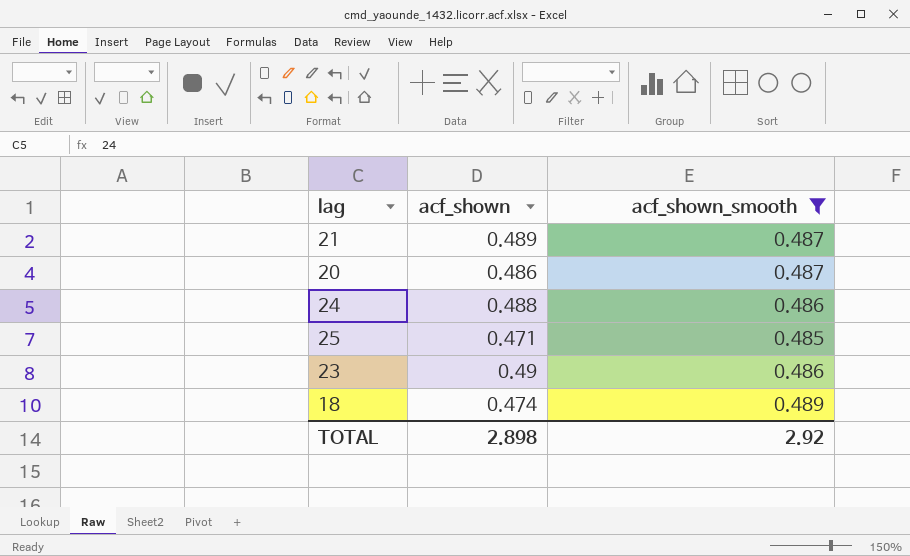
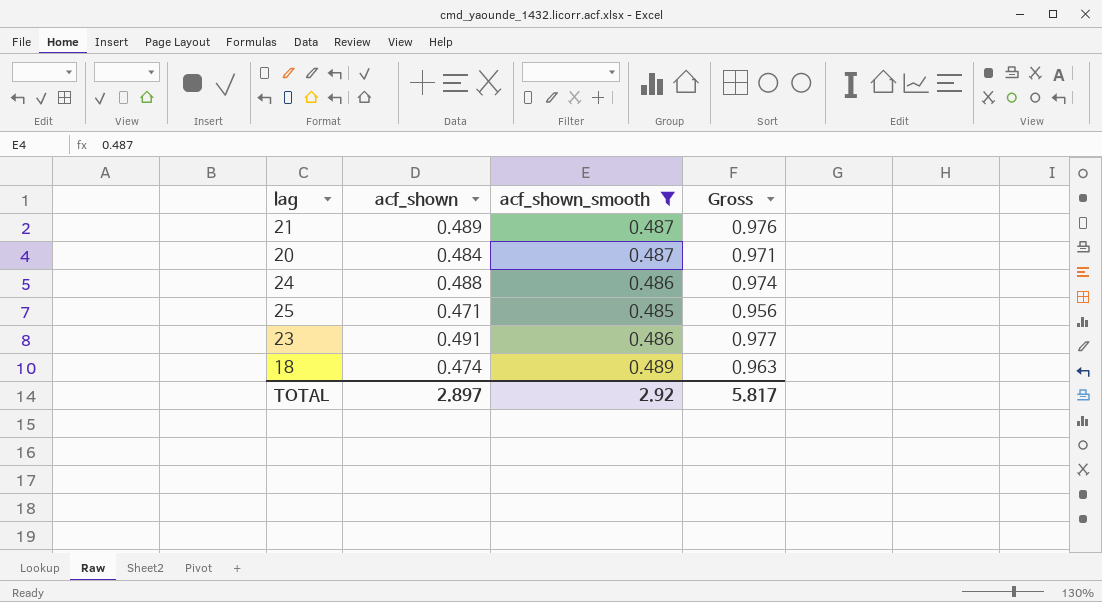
column Gross | formula: none -> [acf_shown] + [acf_shown_smooth]
20 | acf_shown: 0.486 -> 0.484
23 | acf_shown: 0.49 -> 0.491
TOTAL | acf_shown: 2.898 -> 2.897

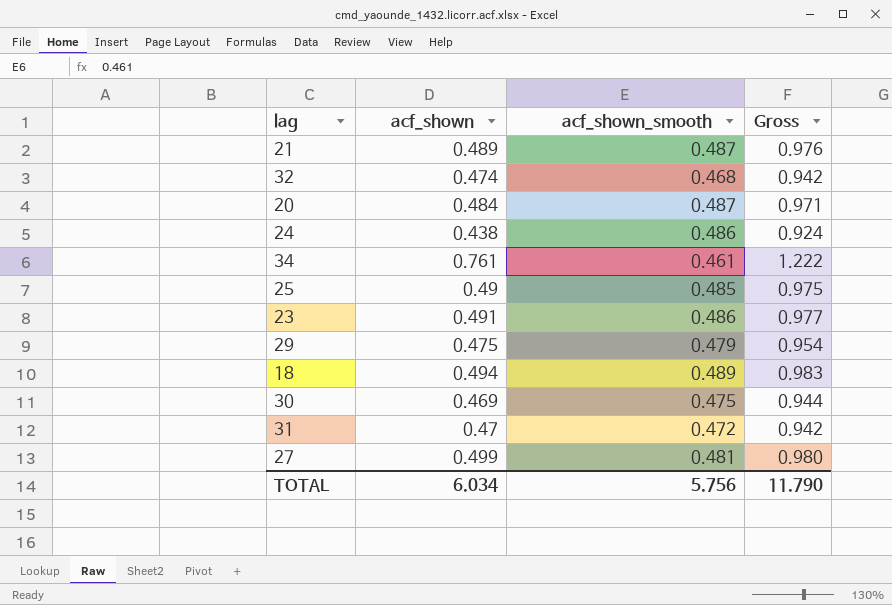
filter: acf_shown_smooth >= 0.485 -> none
24 | acf_shown: 0.488 -> 0.438
24 | Gross: 0.974 -> 0.924
25 | acf_shown: 0.471 -> 0.49
25 | Gross: 0.956 -> 0.975
18 | acf_shown: 0.474 -> 0.494
18 | Gross: 0.963 -> 0.983
TOTAL | acf_shown: 2.897 -> 6.034
TOTAL | acf_shown_smooth: 2.92 -> 5.756
TOTAL | Gross: 5.817 -> 11.790

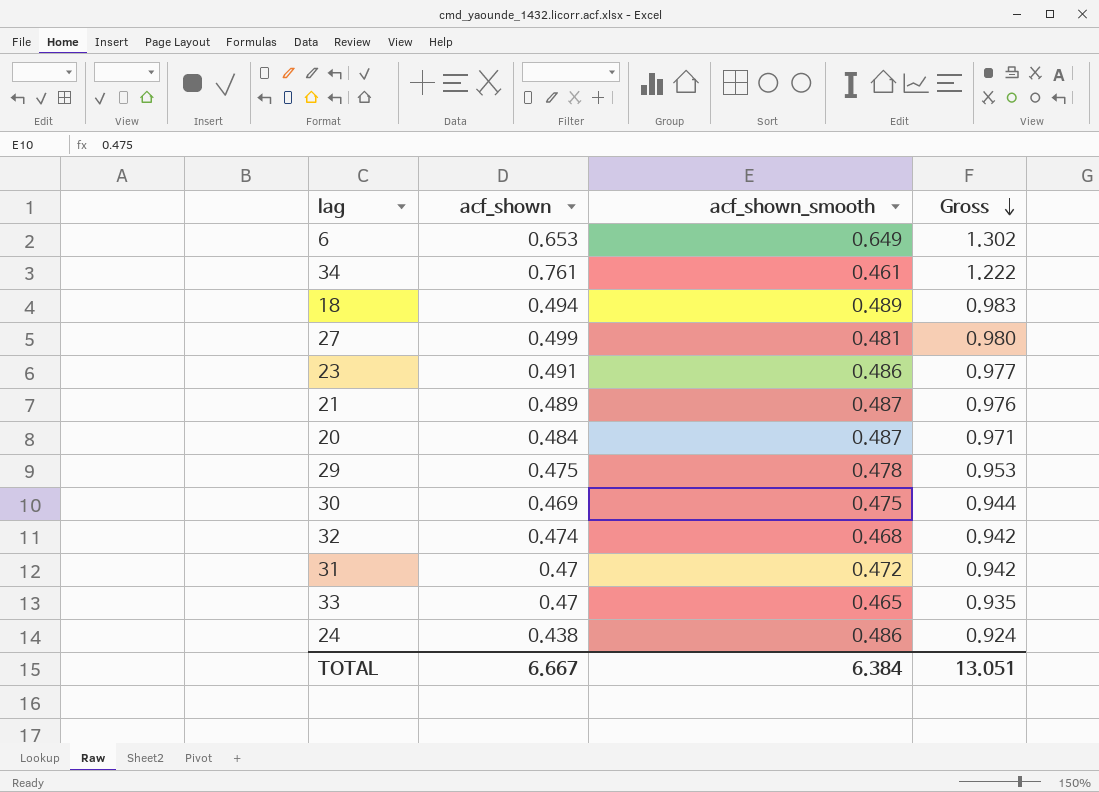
row order: none -> Gross descending
row 25: 0.49 | 0.485 | 0.975 -> none
row 6: none -> 0.653 | 0.649 | 1.302
29 | acf_shown_smooth: 0.479 -> 0.478
29 | Gross: 0.954 -> 0.953
row 33: none -> 0.47 | 0.465 | 0.935
TOTAL | acf_shown: 6.034 -> 6.667
TOTAL | acf_shown_smooth: 5.756 -> 6.384
TOTAL | Gross: 11.790 -> 13.051

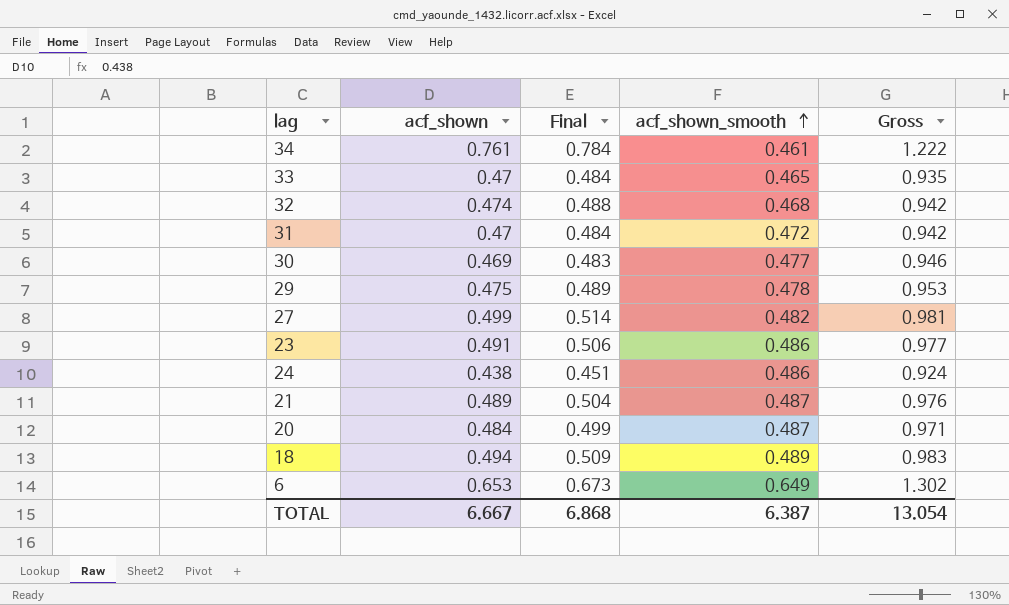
row order: Gross descending -> acf_shown_smooth ascending
column Final | formula: none -> [acf_shown] * 1.03
30 | acf_shown_smooth: 0.475 -> 0.477
30 | Gross: 0.944 -> 0.946
27 | acf_shown_smooth: 0.481 -> 0.482
27 | Gross: 0.980 -> 0.981
TOTAL | acf_shown_smooth: 6.384 -> 6.387
TOTAL | Gross: 13.051 -> 13.054

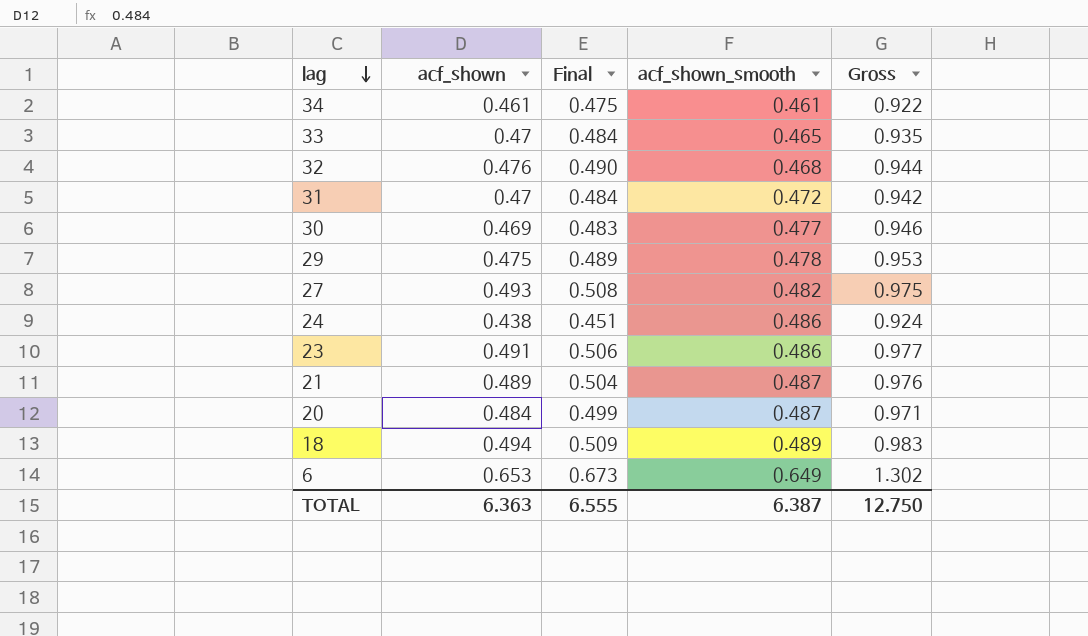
row order: acf_shown_smooth ascending -> lag descending
34 | acf_shown: 0.761 -> 0.461
34 | Final: 0.784 -> 0.475
34 | Gross: 1.222 -> 0.922
32 | acf_shown: 0.474 -> 0.476
32 | Final: 0.488 -> 0.490
32 | Gross: 0.942 -> 0.944
27 | acf_shown: 0.499 -> 0.493
27 | Final: 0.514 -> 0.508
27 | Gross: 0.981 -> 0.975
TOTAL | acf_shown: 6.667 -> 6.363
TOTAL | Final: 6.868 -> 6.555
TOTAL | Gross: 13.054 -> 12.750

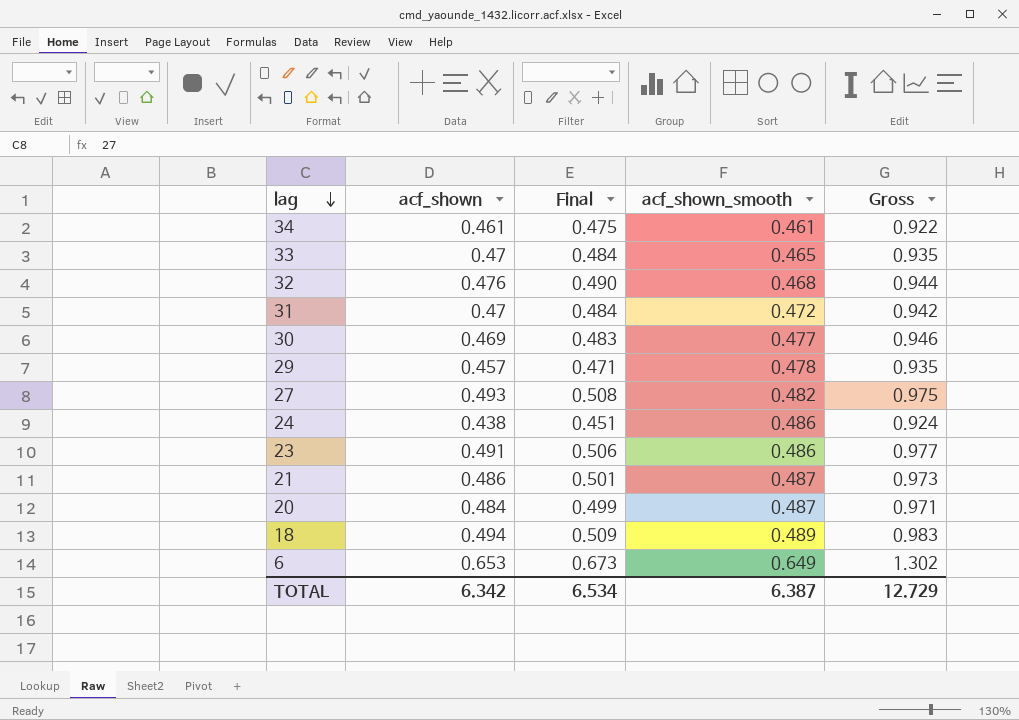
29 | acf_shown: 0.475 -> 0.457
29 | Final: 0.489 -> 0.471
29 | Gross: 0.953 -> 0.935
21 | acf_shown: 0.489 -> 0.486
21 | Final: 0.504 -> 0.501
21 | Gross: 0.976 -> 0.973
TOTAL | acf_shown: 6.363 -> 6.342
TOTAL | Final: 6.555 -> 6.534
TOTAL | Gross: 12.750 -> 12.729

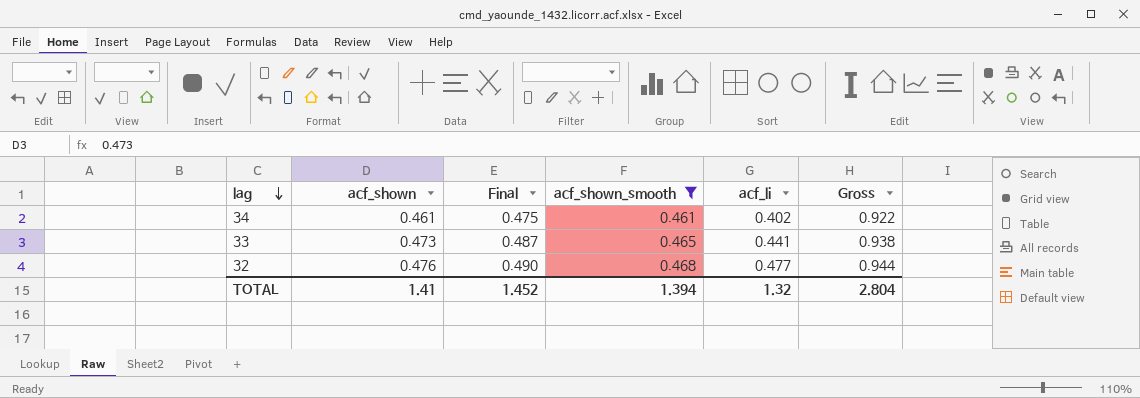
filter: none -> acf_shown_smooth <= 0.468
column acf_li | position: none -> 5
33 | acf_shown: 0.47 -> 0.473
33 | Final: 0.484 -> 0.487
33 | Gross: 0.935 -> 0.938
TOTAL | acf_shown: 6.342 -> 1.41
TOTAL | Final: 6.534 -> 1.452
TOTAL | acf_shown_smooth: 6.387 -> 1.394
TOTAL | Gross: 12.729 -> 2.804

